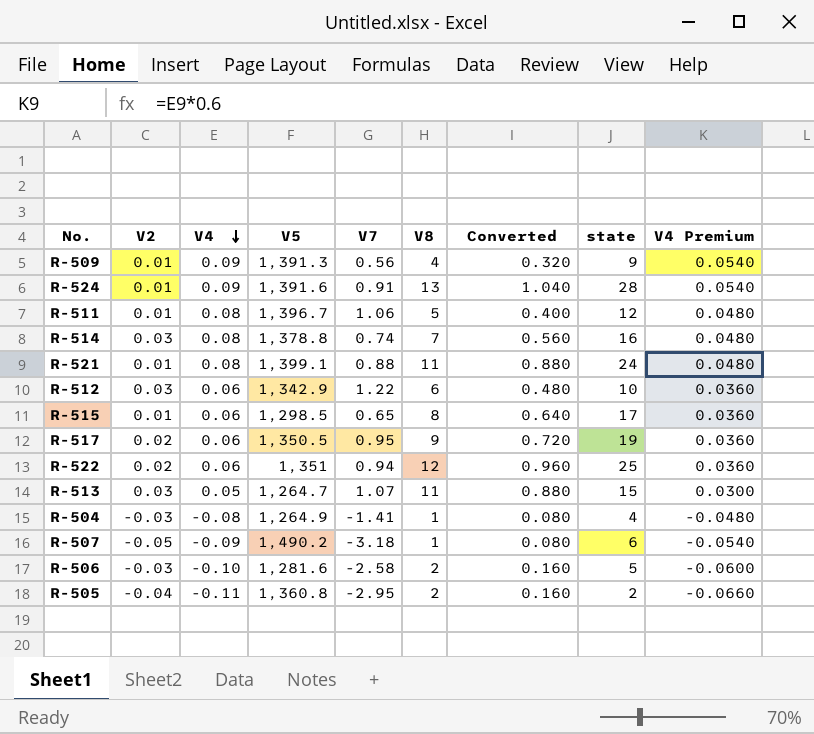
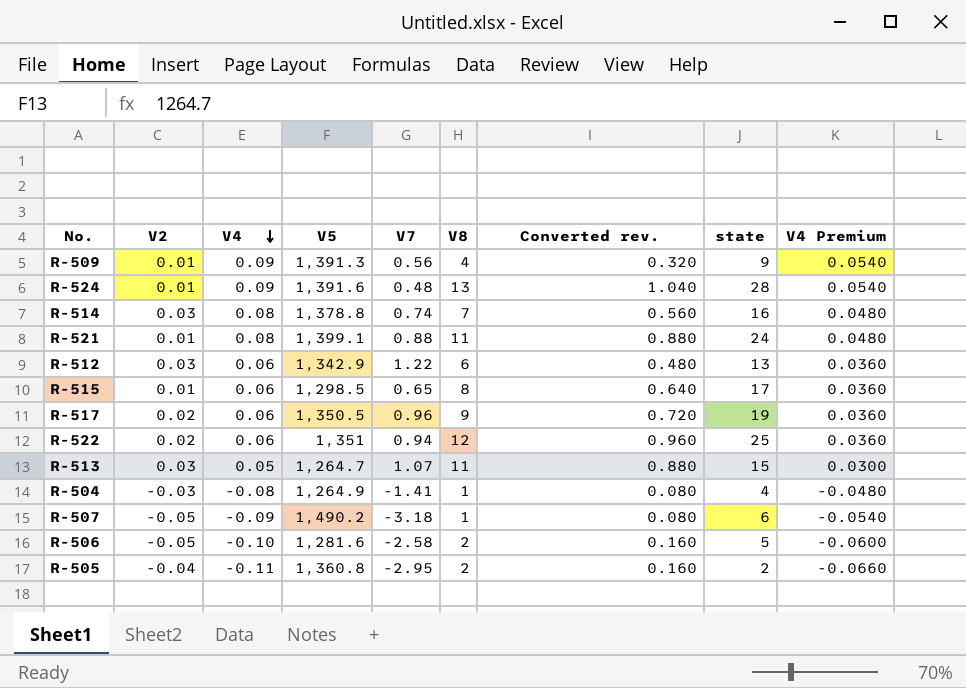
column name: Converted -> Converted rev.
row R-511: 0.01 | 0.08 | 1,396.7 | 1.06 | 5 | 0.400 | 12 | 0.0480 -> none
R-524 | V7: 0.91 -> 0.48
R-512 | state: 10 -> 13
R-517 | V7: 0.95 -> 0.96
R-506 | V2: -0.03 -> -0.05

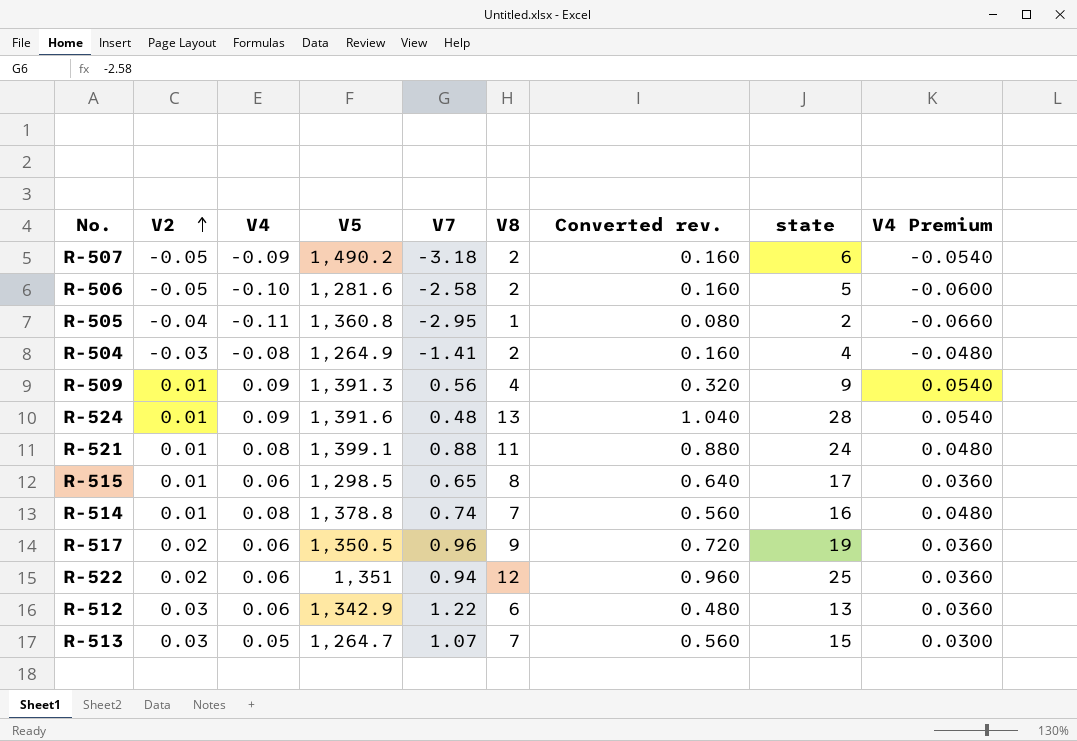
row order: V4 descending -> V2 ascending
R-507 | V8: 1 -> 2
R-507 | Converted rev.: 0.080 -> 0.160
R-505 | V8: 2 -> 1
R-505 | Converted rev.: 0.160 -> 0.080
R-504 | V8: 1 -> 2
R-504 | Converted rev.: 0.080 -> 0.160
R-514 | V2: 0.03 -> 0.01
R-513 | V8: 11 -> 7
R-513 | Converted rev.: 0.880 -> 0.560

